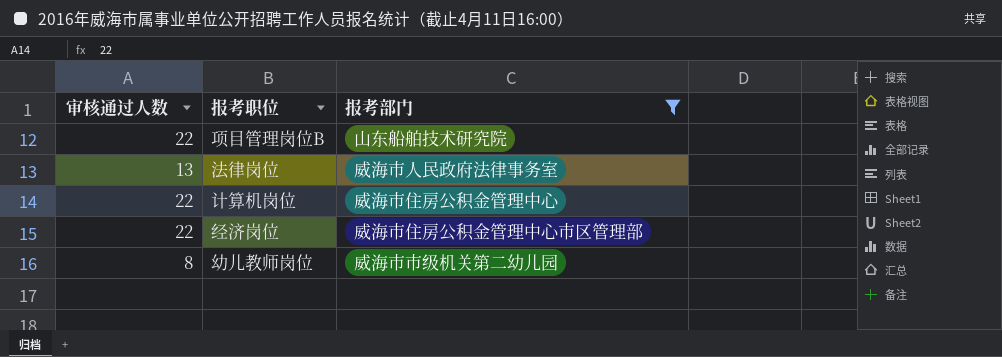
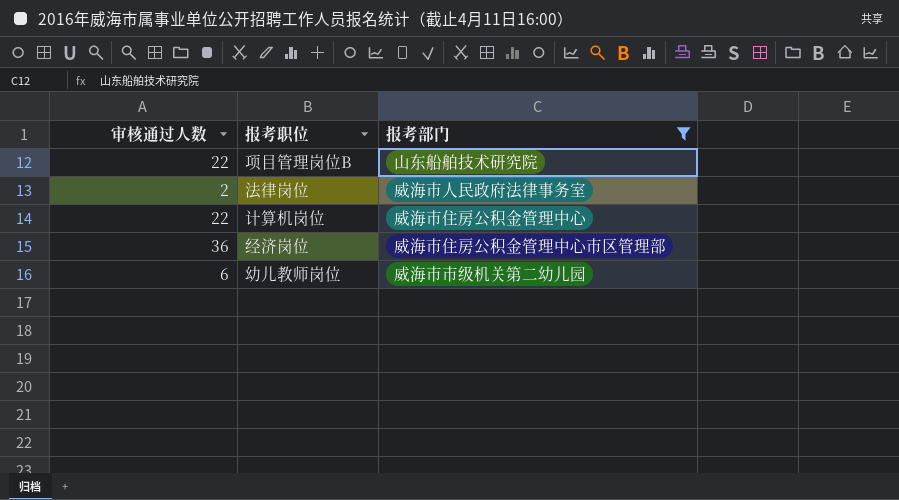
法律岗位 | 审核通过人数: 13 -> 2
经济岗位 | 审核通过人数: 22 -> 36
幼儿教师岗位 | 审核通过人数: 8 -> 6

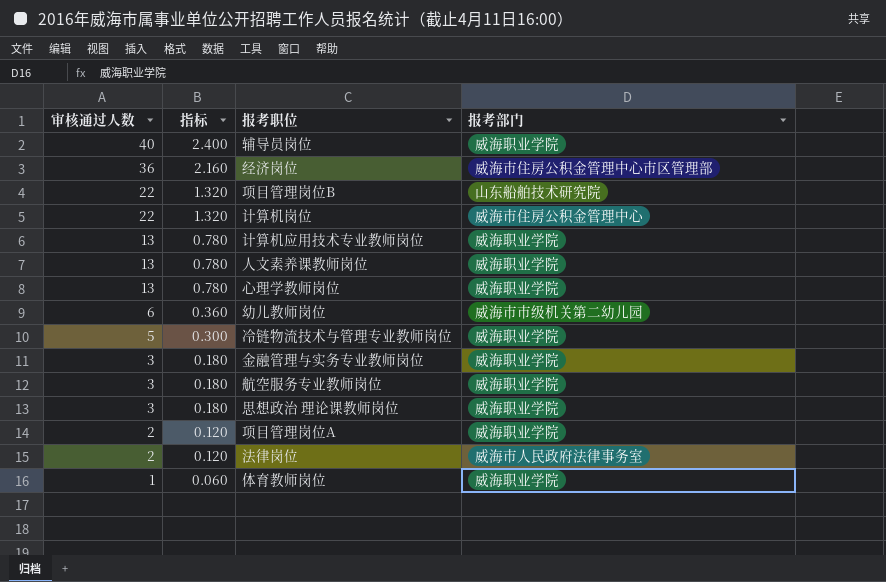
filter: 报考部门 != 威海职业学院 -> none
row order: none -> 审核通过人数 descending
column 指标 | formula: none -> [审核通过人数] * 0.06

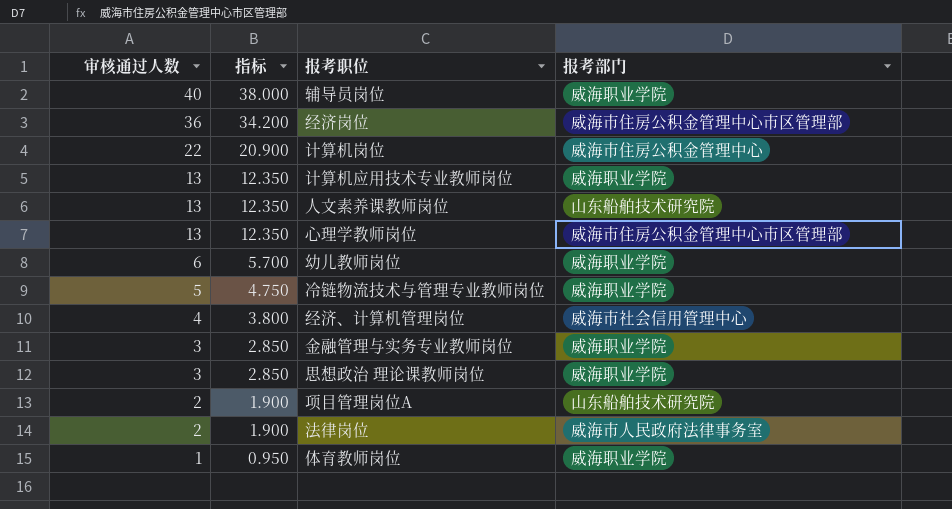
column 指标 | formula: [审核通过人数] * 0.06 -> [审核通过人数] * 0.95
row 项目管理岗位B: 22 | 1.320 | 山东船舶技术研究院 -> none
row 航空服务专业教师岗位: 3 | 0.180 | 威海职业学院 -> none
人文素养课教师岗位 | 报考部门: 威海职业学院 -> 山东船舶技术研究院
心理学教师岗位 | 报考部门: 威海职业学院 -> 威海市住房公积金管理中心市区管理部
幼儿教师岗位 | 报考部门: 威海市市级机关第二幼儿园 -> 威海职业学院
row 经济、计算机管理岗位: none -> 4 | 3.800 | 威海市社会信用管理中心
项目管理岗位A | 报考部门: 威海职业学院 -> 山东船舶技术研究院

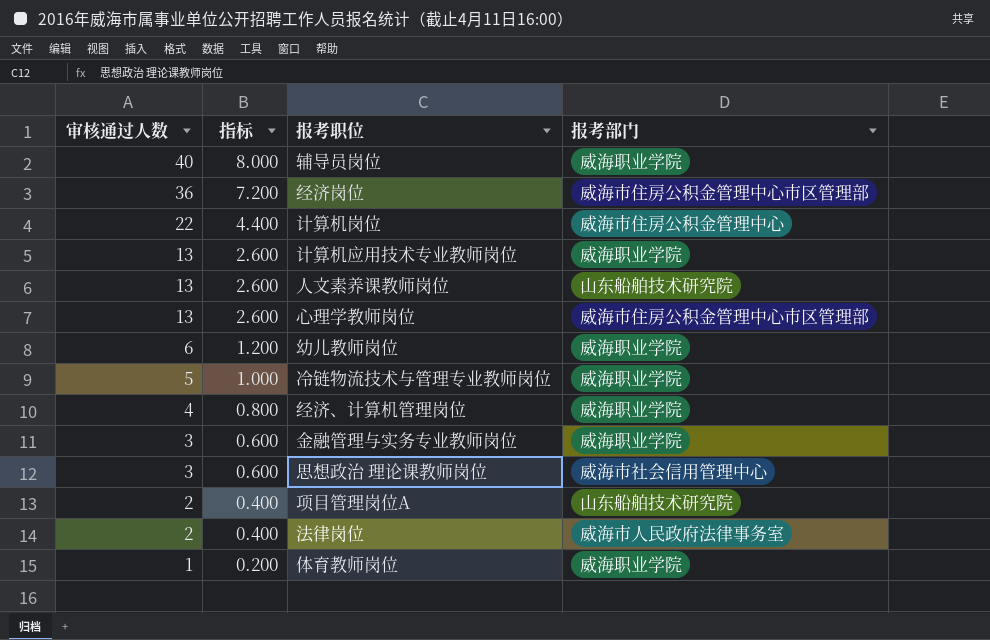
column 指标 | formula: [审核通过人数] * 0.95 -> [审核通过人数] * 0.2
经济、计算机管理岗位 | 报考部门: 威海市社会信用管理中心 -> 威海职业学院
思想政治 理论课教师岗位 | 报考部门: 威海职业学院 -> 威海市社会信用管理中心

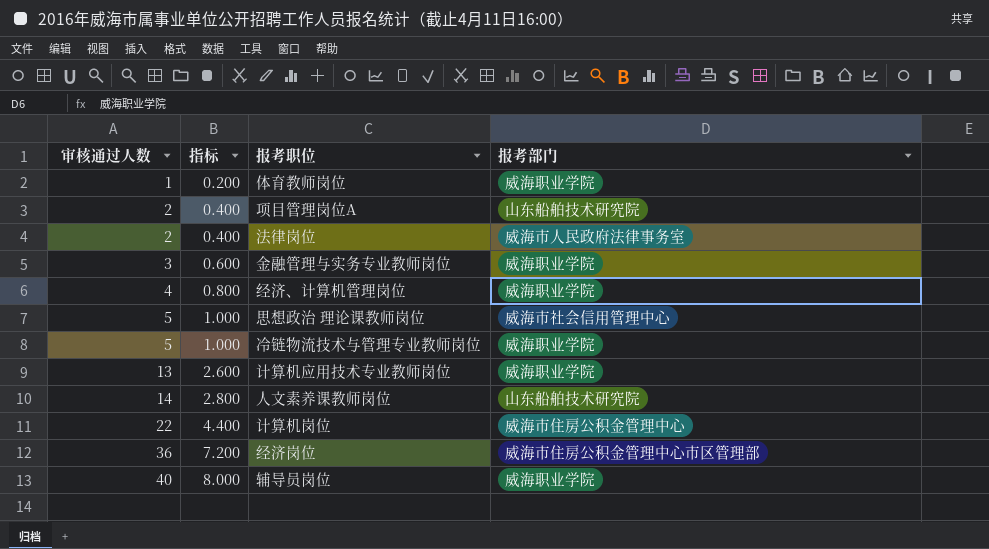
row order: 审核通过人数 descending -> 审核通过人数 ascending
row 心理学教师岗位: 13 | 2.600 | 威海市住房公积金管理中心市区管理部 -> none
row 幼儿教师岗位: 6 | 1.200 | 威海职业学院 -> none
思想政治 理论课教师岗位 | 审核通过人数: 3 -> 5
思想政治 理论课教师岗位 | 指标: 0.600 -> 1.000
人文素养课教师岗位 | 审核通过人数: 13 -> 14
人文素养课教师岗位 | 指标: 2.600 -> 2.800

